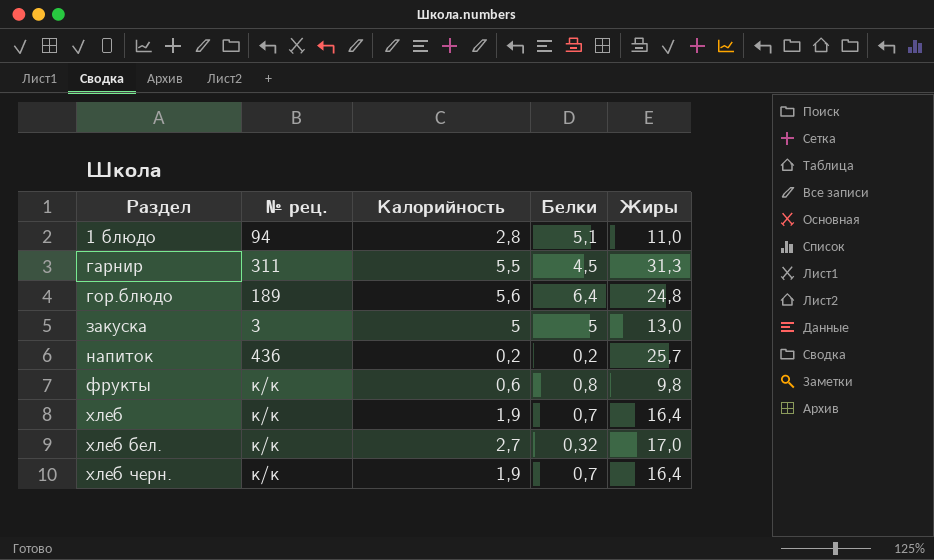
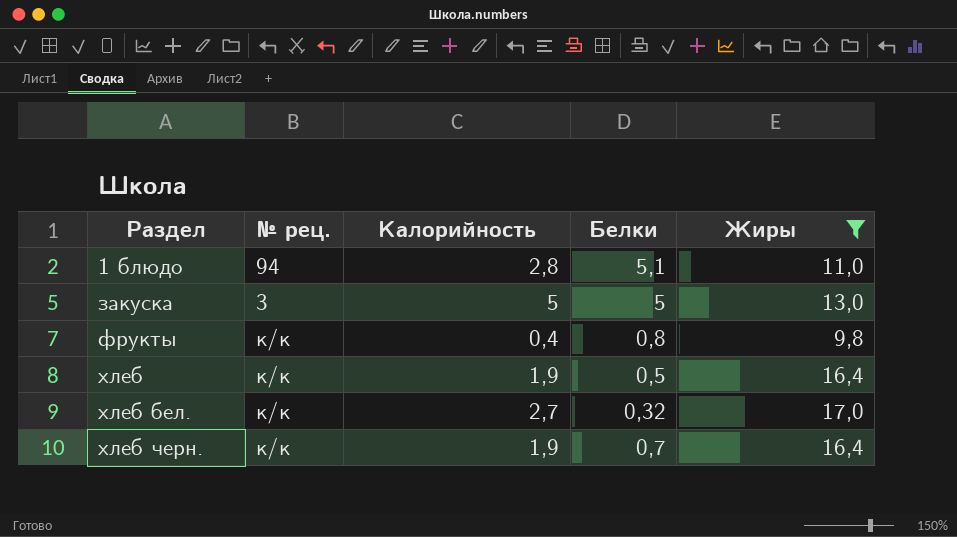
filter: none -> Жиры <= 17,0
фрукты | Калорийность: 0,6 -> 0,4
хлеб | Белки: 0,7 -> 0,5

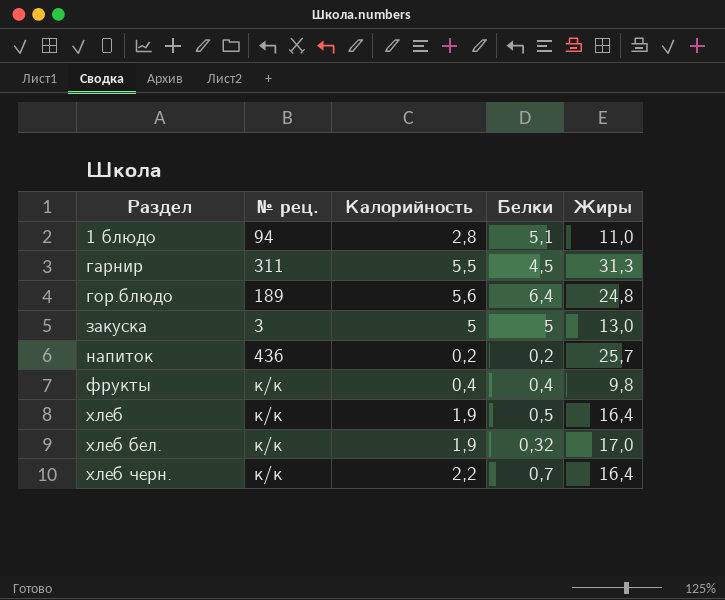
filter: Жиры <= 17,0 -> none
фрукты | Белки: 0,8 -> 0,4
хлеб бел. | Калорийность: 2,7 -> 1,9
хлеб черн. | Калорийность: 1,9 -> 2,2

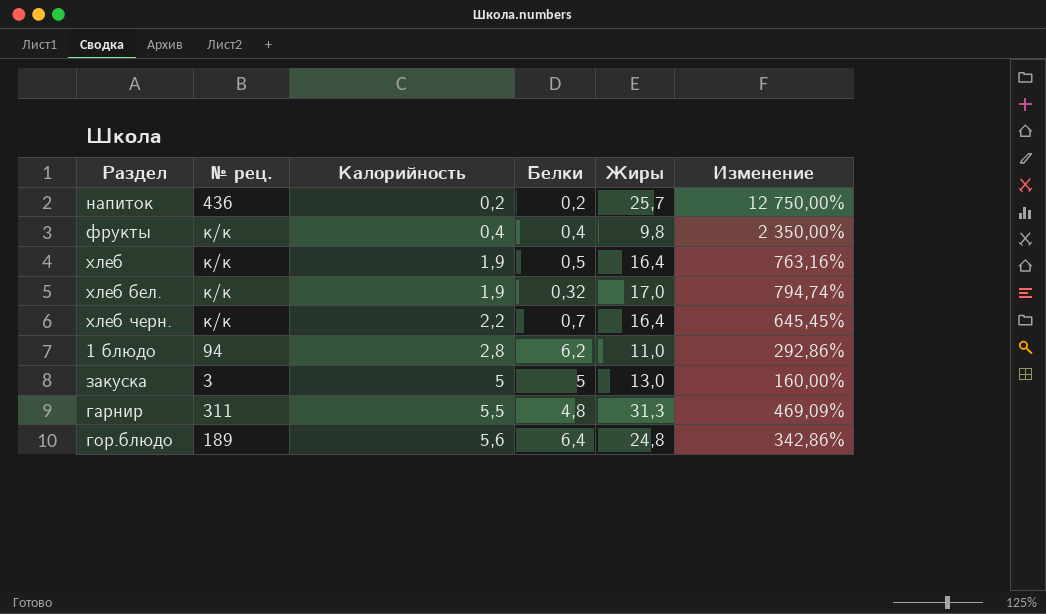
row order: Раздел ascending -> Калорийность ascending
column Изменение | formula: none -> ([Жиры] - [Калорийность]) / [Калорийность]
1 блюдо | Белки: 5,1 -> 6,2
гарнир | Белки: 4,5 -> 4,8

